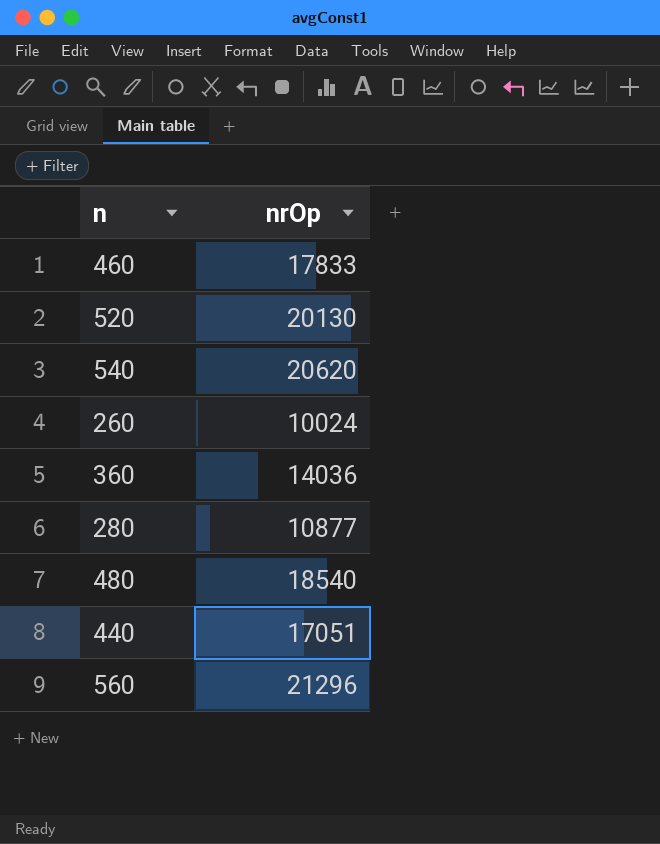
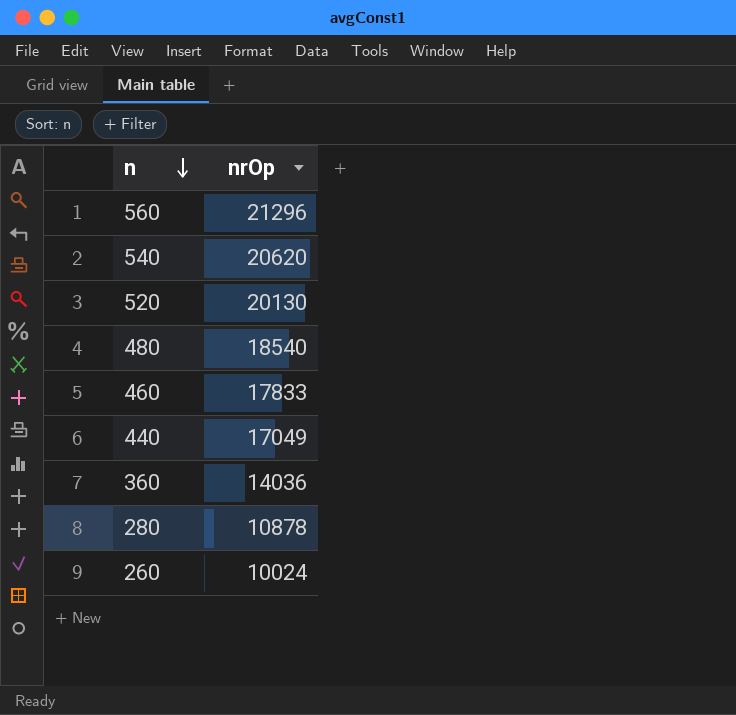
row order: none -> n descending
440 | nrOp: 17051 -> 17049
280 | nrOp: 10877 -> 10878

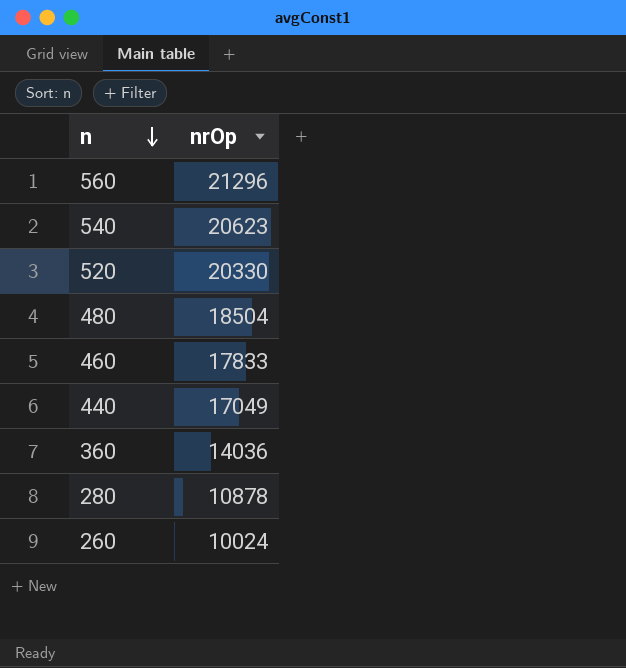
540 | nrOp: 20620 -> 20623
520 | nrOp: 20130 -> 20330
480 | nrOp: 18540 -> 18504

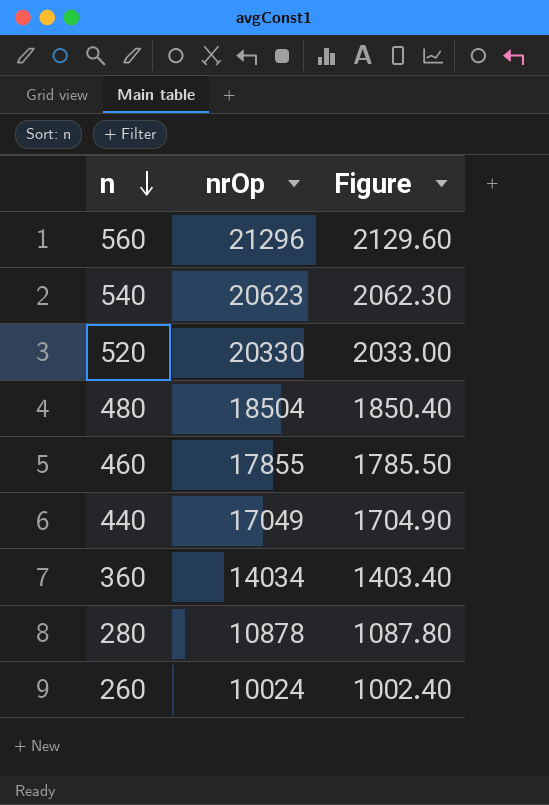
column Figure | formula: none -> [nrOp] * 0.1
460 | nrOp: 17833 -> 17855
360 | nrOp: 14036 -> 14034

